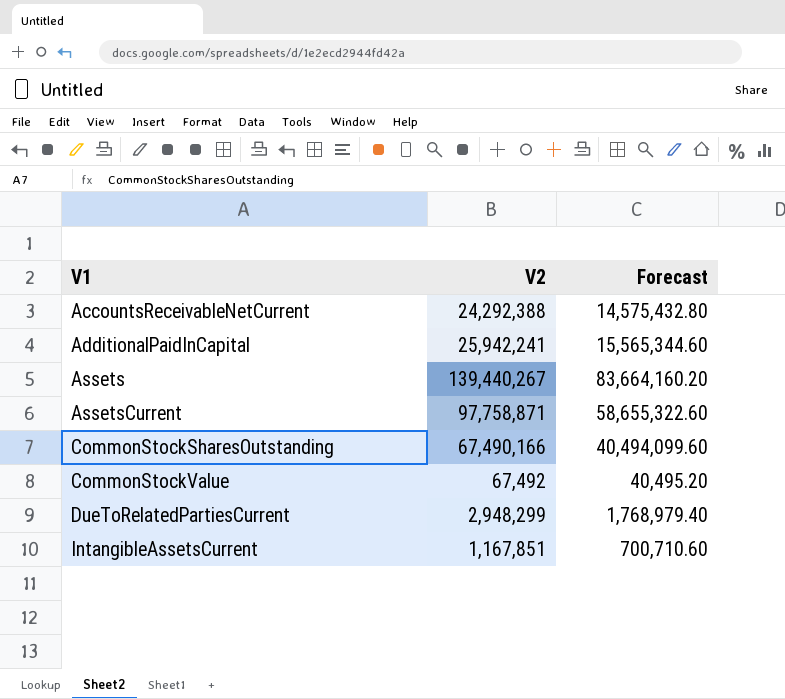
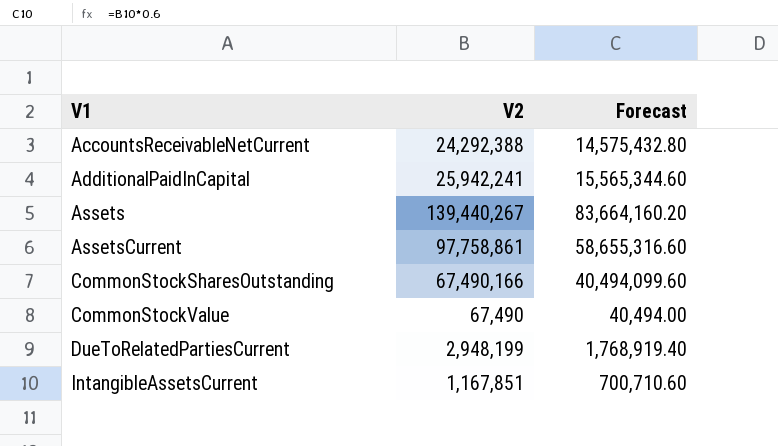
AssetsCurrent | V2: 97,758,871 -> 97,758,861
AssetsCurrent | Forecast: 58,655,322.60 -> 58,655,316.60
CommonStockValue | V2: 67,492 -> 67,490
CommonStockValue | Forecast: 40,495.20 -> 40,494.00
DueToRelatedPartiesCurrent | V2: 2,948,299 -> 2,948,199
DueToRelatedPartiesCurrent | Forecast: 1,768,979.40 -> 1,768,919.40

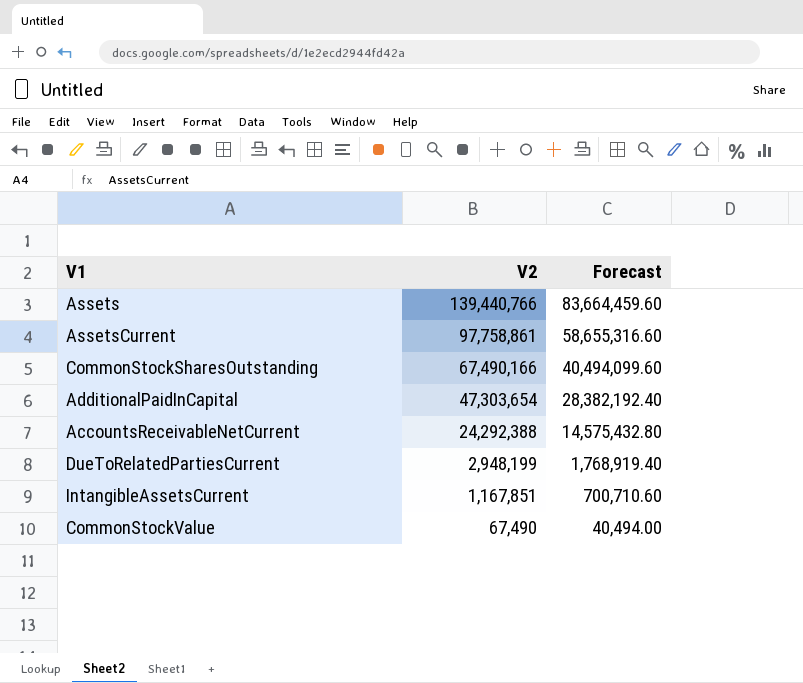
row order: V1 ascending -> V2 descending
Assets | V2: 139,440,267 -> 139,440,766
Assets | Forecast: 83,664,160.20 -> 83,664,459.60
AdditionalPaidInCapital | V2: 25,942,241 -> 47,303,654
AdditionalPaidInCapital | Forecast: 15,565,344.60 -> 28,382,192.40

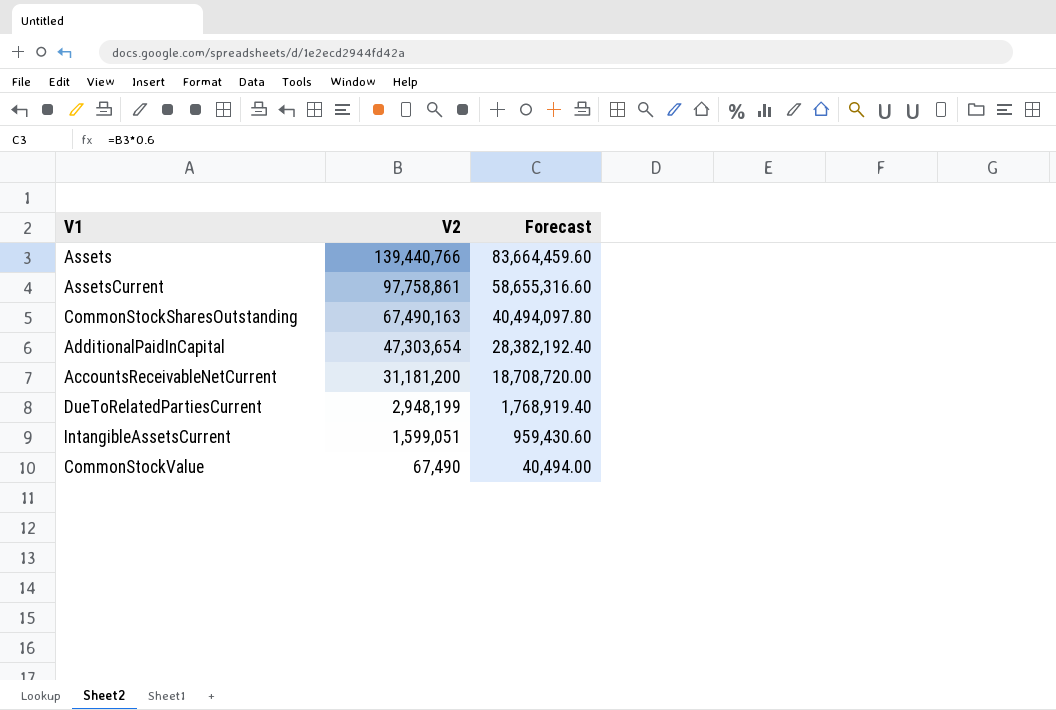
CommonStockSharesOutstanding | V2: 67,490,166 -> 67,490,163
CommonStockSharesOutstanding | Forecast: 40,494,099.60 -> 40,494,097.80
AccountsReceivableNetCurrent | V2: 24,292,388 -> 31,181,200
AccountsReceivableNetCurrent | Forecast: 14,575,432.80 -> 18,708,720.00
IntangibleAssetsCurrent | V2: 1,167,851 -> 1,599,051
IntangibleAssetsCurrent | Forecast: 700,710.60 -> 959,430.60

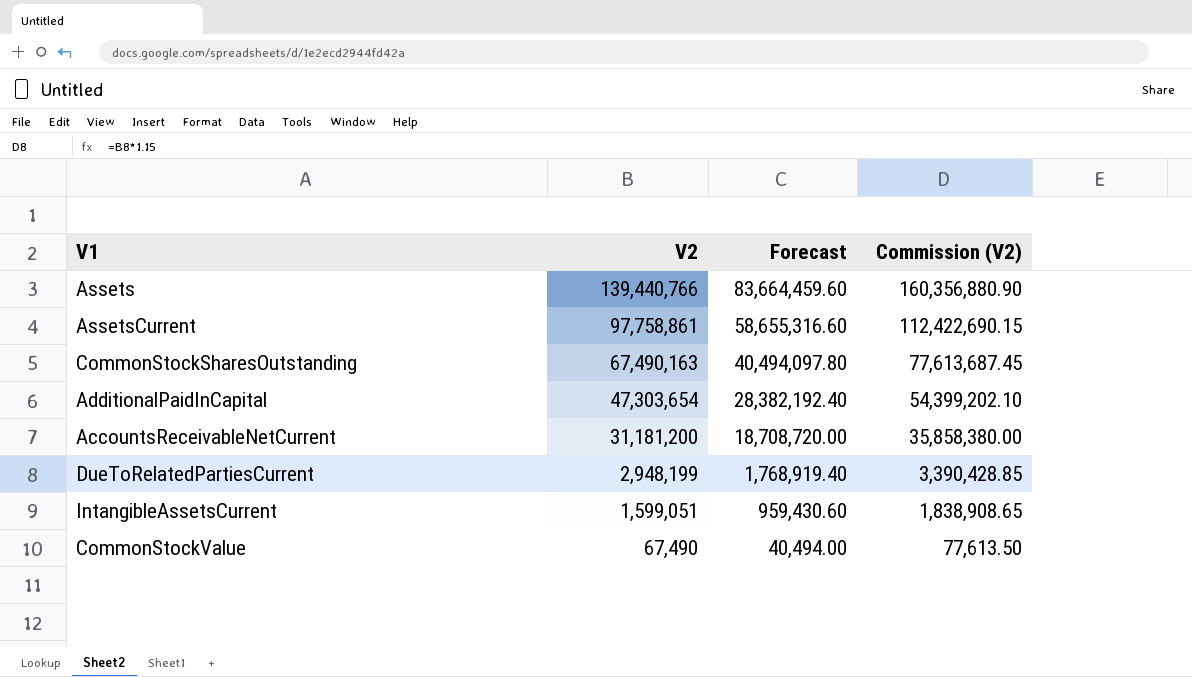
column Commission (V2) | formula: none -> [V2] * 1.15

